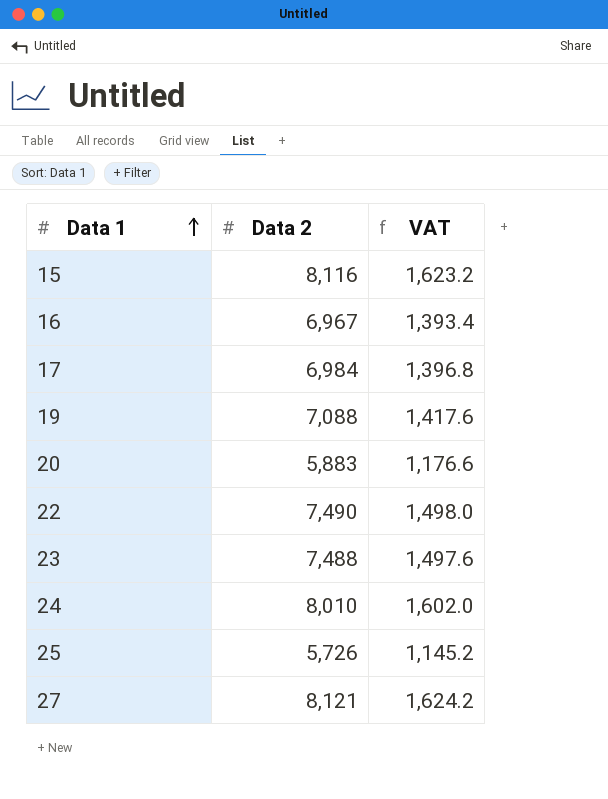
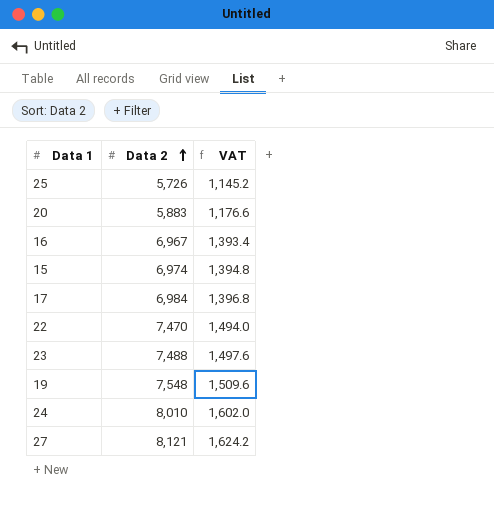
row order: Data 1 ascending -> Data 2 ascending
15 | Data 2: 8,116 -> 6,974
15 | VAT: 1,623.2 -> 1,394.8
22 | Data 2: 7,490 -> 7,470
22 | VAT: 1,498.0 -> 1,494.0
19 | Data 2: 7,088 -> 7,548
19 | VAT: 1,417.6 -> 1,509.6

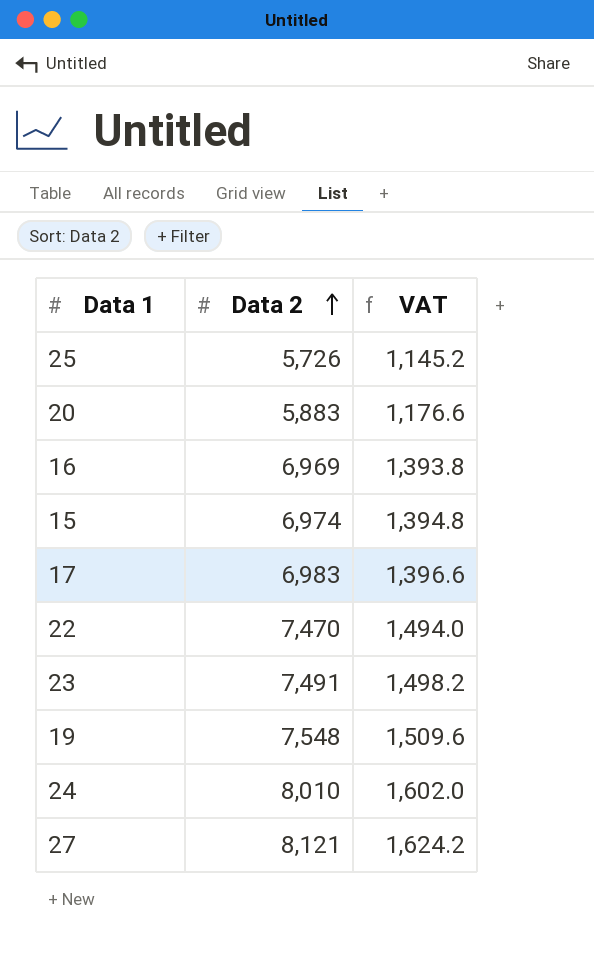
16 | Data 2: 6,967 -> 6,969
16 | VAT: 1,393.4 -> 1,393.8
17 | Data 2: 6,984 -> 6,983
17 | VAT: 1,396.8 -> 1,396.6
23 | Data 2: 7,488 -> 7,491
23 | VAT: 1,497.6 -> 1,498.2

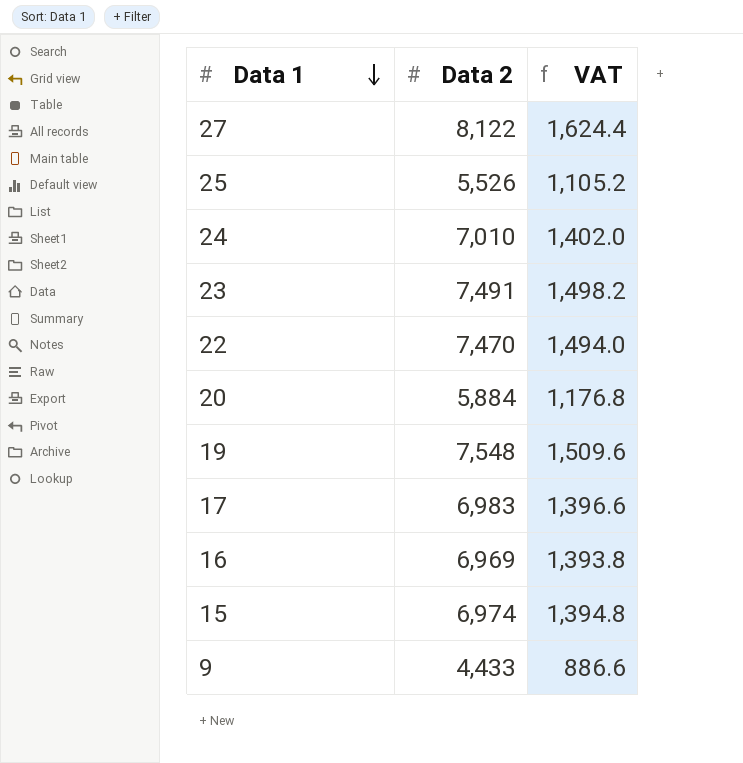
row order: Data 2 ascending -> Data 1 descending
27 | Data 2: 8,121 -> 8,122
27 | VAT: 1,624.2 -> 1,624.4
25 | Data 2: 5,726 -> 5,526
25 | VAT: 1,145.2 -> 1,105.2
24 | Data 2: 8,010 -> 7,010
24 | VAT: 1,602.0 -> 1,402.0
20 | Data 2: 5,883 -> 5,884
20 | VAT: 1,176.6 -> 1,176.8
row 9: none -> 4,433 | 886.6

